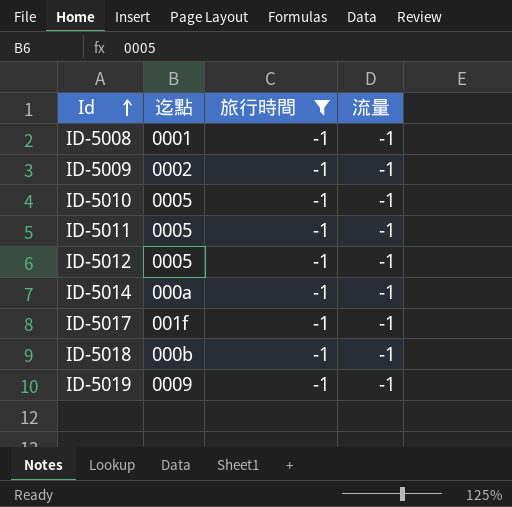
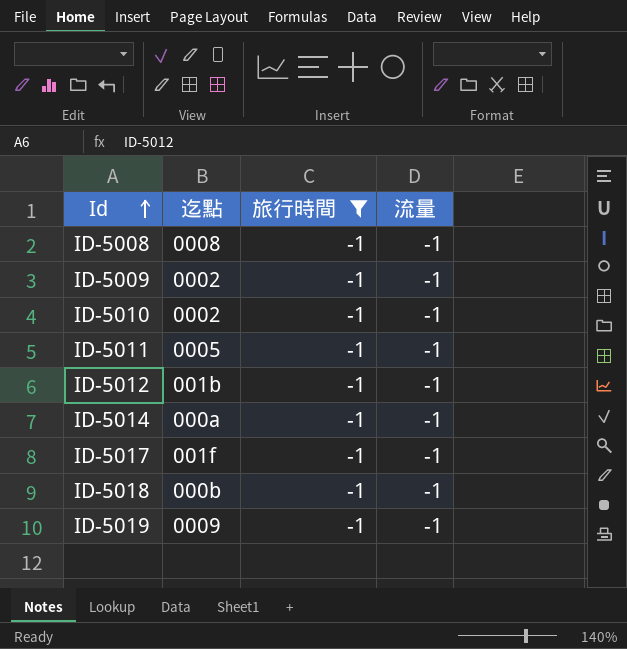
ID-5008 | 迄點: 0001 -> 0008
ID-5010 | 迄點: 0005 -> 0002
ID-5012 | 迄點: 0005 -> 001b

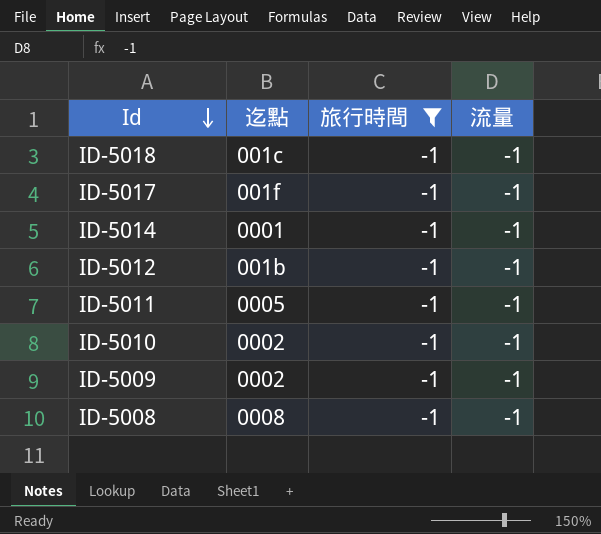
row order: Id ascending -> Id descending
row ID-5019: 0009 | -1 | -1 -> none
ID-5018 | 迄點: 000b -> 001c
ID-5014 | 迄點: 000a -> 0001

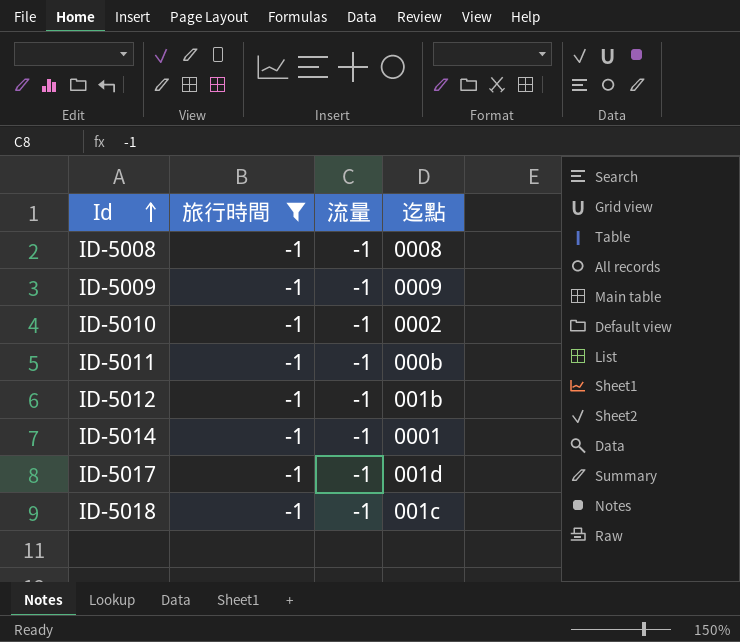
row order: Id descending -> Id ascending
column 迄點 | position: 2 -> 4
ID-5009 | 迄點: 0002 -> 0009
ID-5011 | 迄點: 0005 -> 000b
ID-5017 | 迄點: 001f -> 001d

